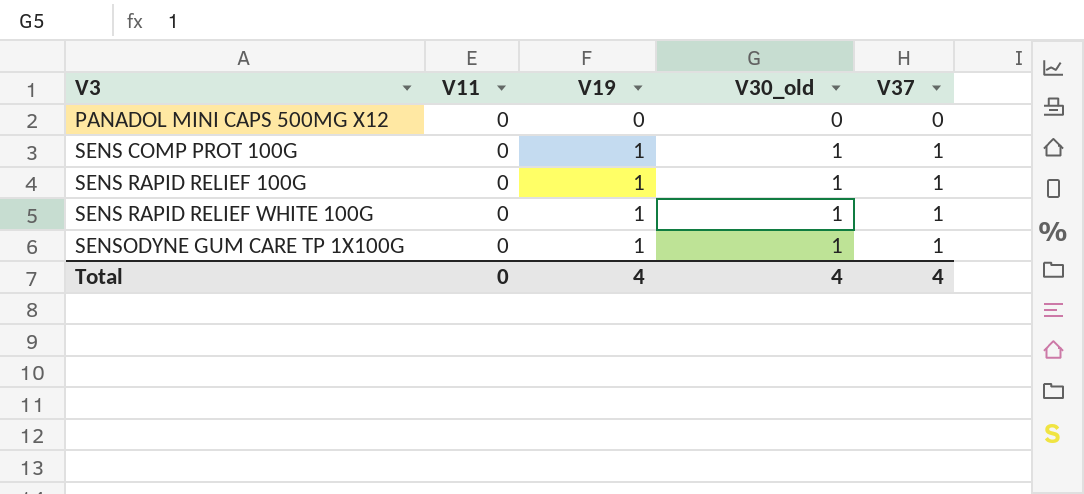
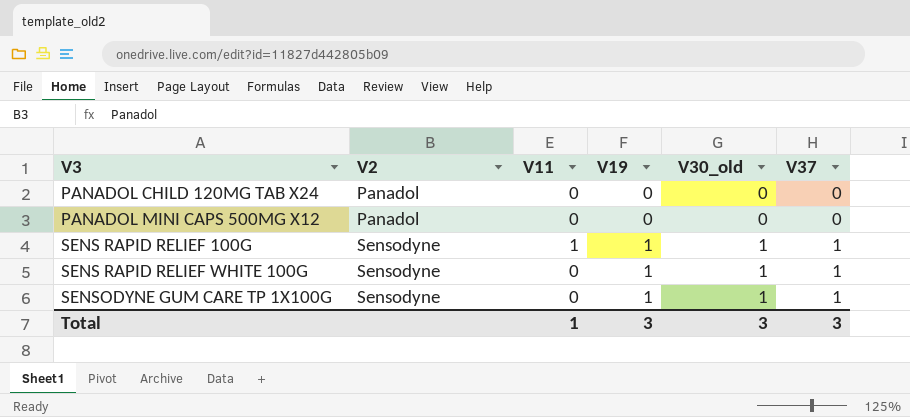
column V2 | position: none -> 2
row SENS COMP PROT 100G: 0 | 1 | 1 | 1 -> none
row PANADOL CHILD 120MG TAB X24: none -> Panadol | 0 | 0 | 0 | 0
SENS RAPID RELIEF 100G | V11: 0 -> 1
Total | V11: 0 -> 1
Total | V19: 4 -> 3
Total | V30_old: 4 -> 3
Total | V37: 4 -> 3

